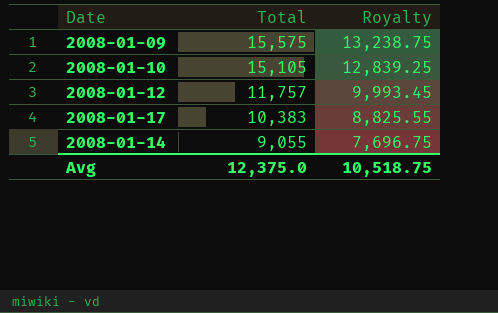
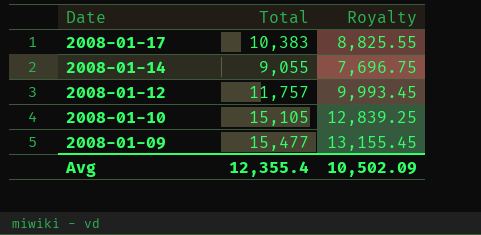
row order: Total descending -> Date descending
2008-01-09 | Total: 15,575 -> 15,477
2008-01-09 | Royalty: 13,238.75 -> 13,155.45
Avg | Total: 12,375.0 -> 12,355.4
Avg | Royalty: 10,518.75 -> 10,502.09

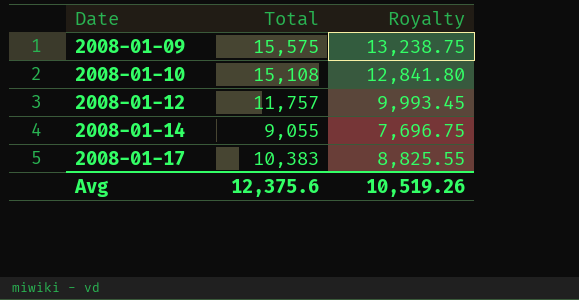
row order: Date descending -> Date ascending
2008-01-09 | Total: 15,477 -> 15,575
2008-01-09 | Royalty: 13,155.45 -> 13,238.75
2008-01-10 | Total: 15,105 -> 15,108
2008-01-10 | Royalty: 12,839.25 -> 12,841.80
Avg | Total: 12,355.4 -> 12,375.6
Avg | Royalty: 10,502.09 -> 10,519.26

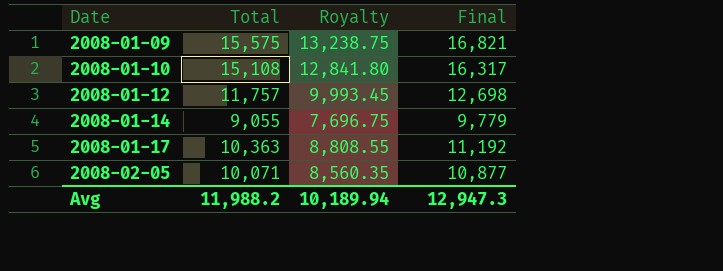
column Final | formula: none -> [Total] * 1.08
2008-01-17 | Total: 10,383 -> 10,363
2008-01-17 | Royalty: 8,825.55 -> 8,808.55
row 2008-02-05: none -> 10,071 | 8,560.35 | 10,877
Avg | Total: 12,375.6 -> 11,988.2
Avg | Royalty: 10,519.26 -> 10,189.94

